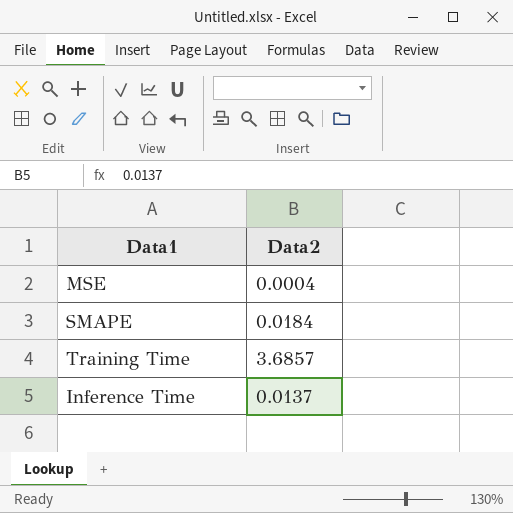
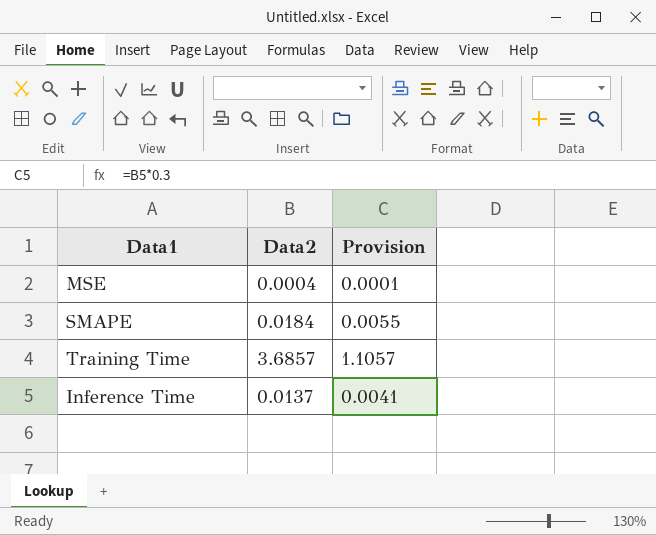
column Provision | formula: none -> [Data2] * 0.3

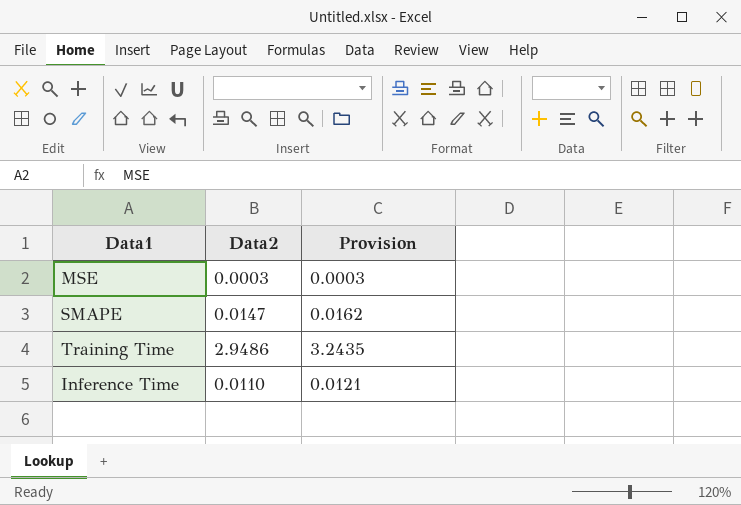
column Provision | formula: [Data2] * 0.3 -> [Data2] * 1.1
MSE | Data2: 0.0004 -> 0.0003
SMAPE | Data2: 0.0184 -> 0.0147
Training Time | Data2: 3.6857 -> 2.9486
Inference Time | Data2: 0.0137 -> 0.0110

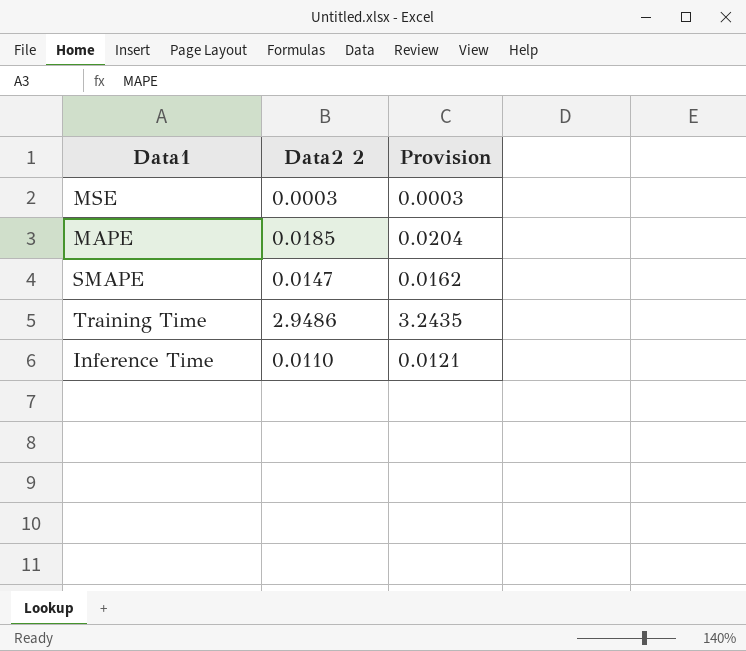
column name: Data2 -> Data2 2
row MAPE: none -> 0.0185 | 0.0204

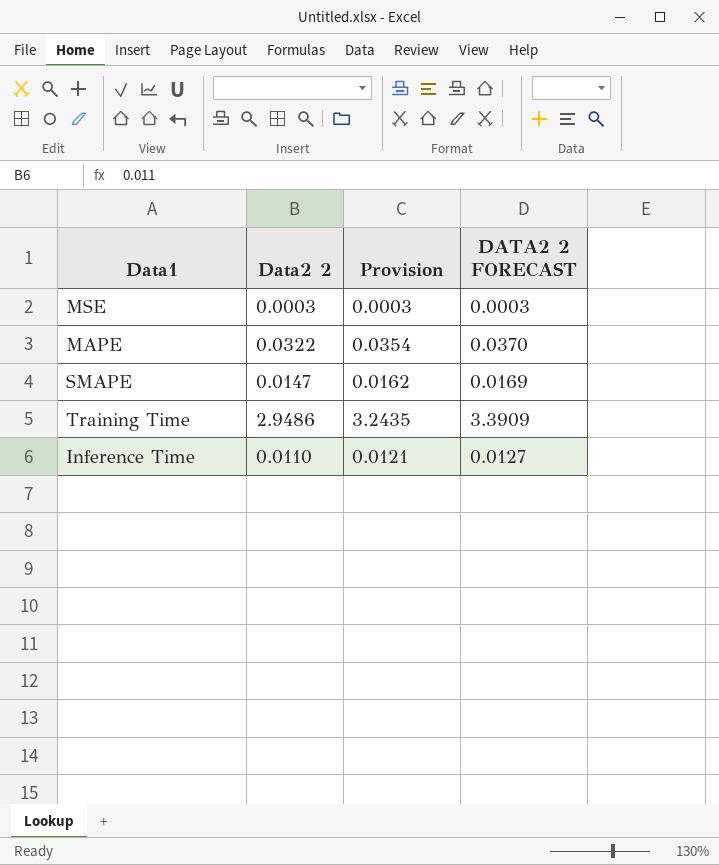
column DATA2 2 FORECAST | formula: none -> [Data2 2] * 1.15
MAPE | Data2 2: 0.0185 -> 0.0322
MAPE | Provision: 0.0204 -> 0.0354

